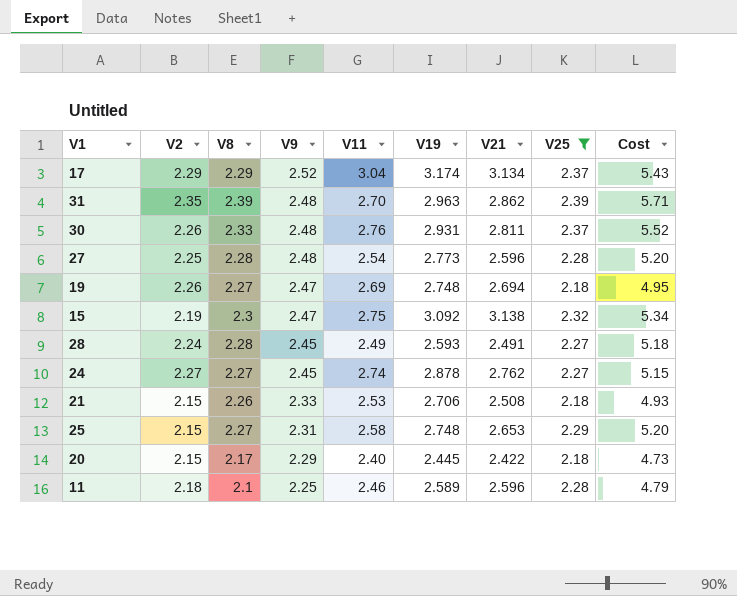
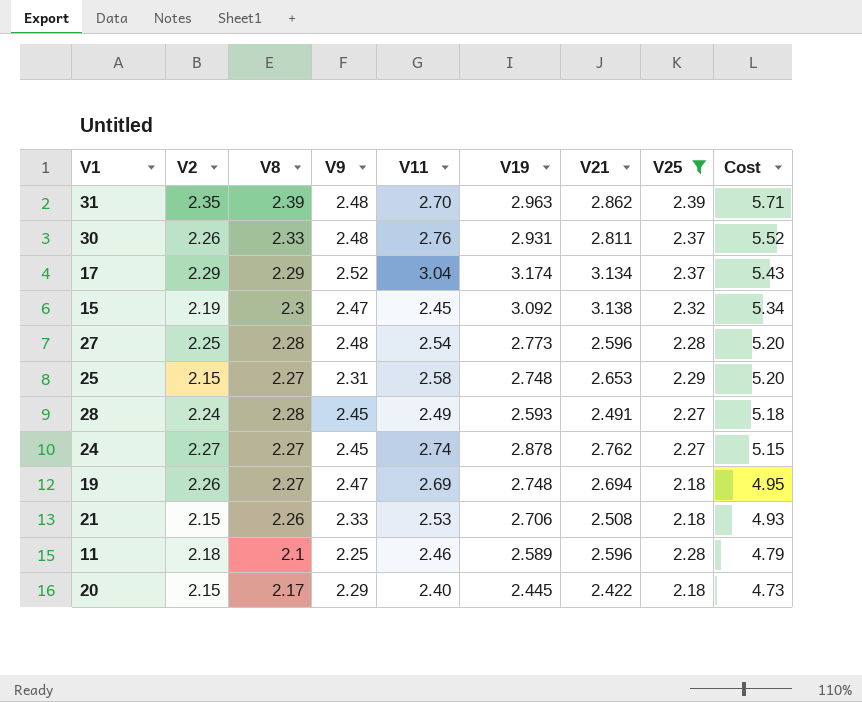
row order: V9 descending -> Cost descending
15 | V11: 2.75 -> 2.45

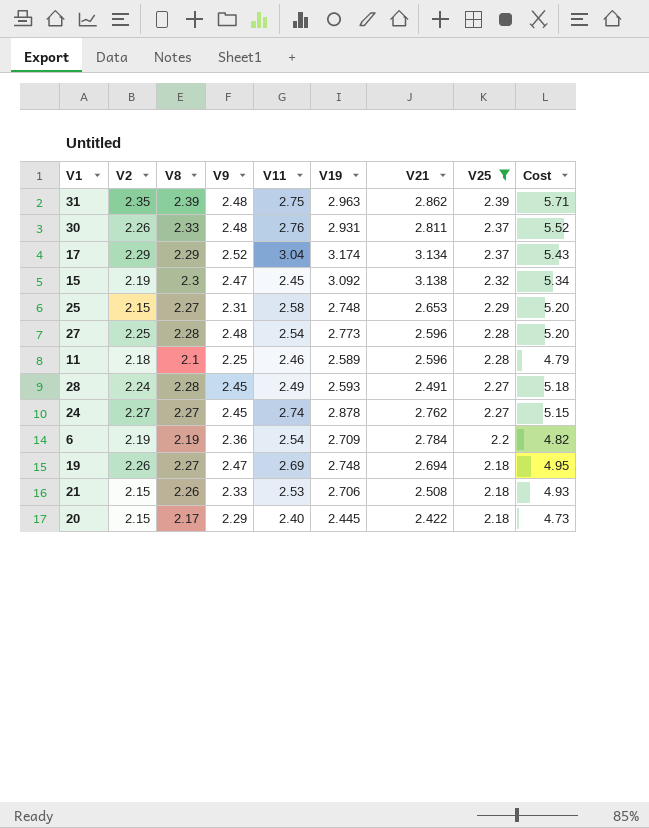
row order: Cost descending -> V25 descending
31 | V11: 2.70 -> 2.75
row 6: none -> 2.19 | 2.19 | 2.36 | 2.54 | 2.709 | 2.784 | 2.2 | 4.82

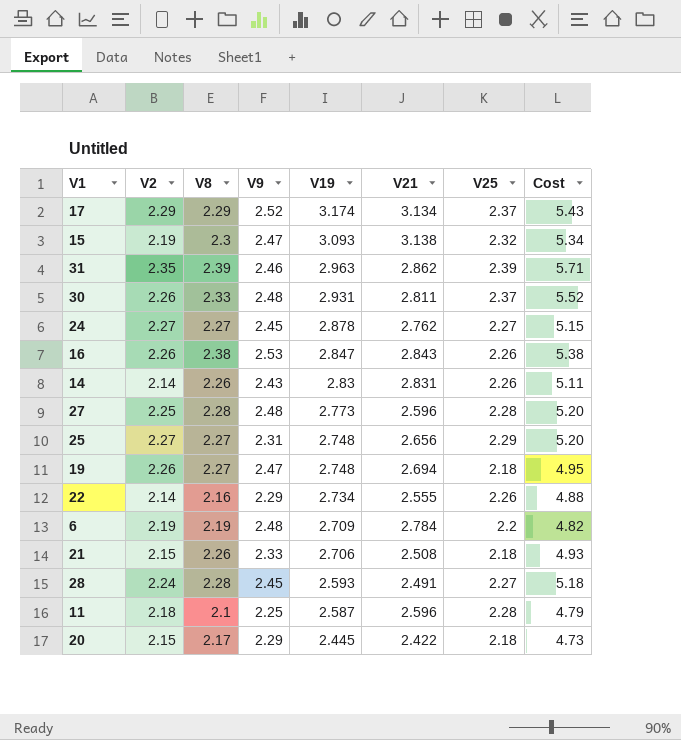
filter: V25 != 2.26 -> none
row order: V25 descending -> V19 descending
column V11 | position: 5 -> none
15 | V19: 3.092 -> 3.093
31 | V9: 2.48 -> 2.46
25 | V2: 2.15 -> 2.27
25 | V21: 2.653 -> 2.656
6 | V9: 2.36 -> 2.48
11 | V19: 2.589 -> 2.587

